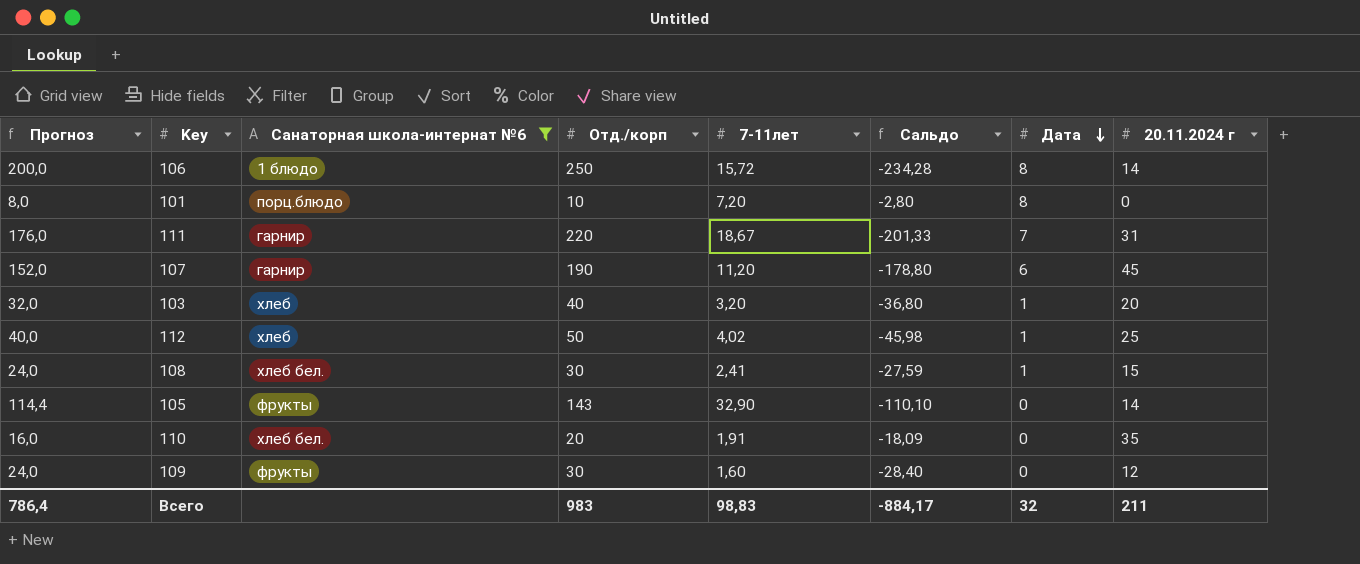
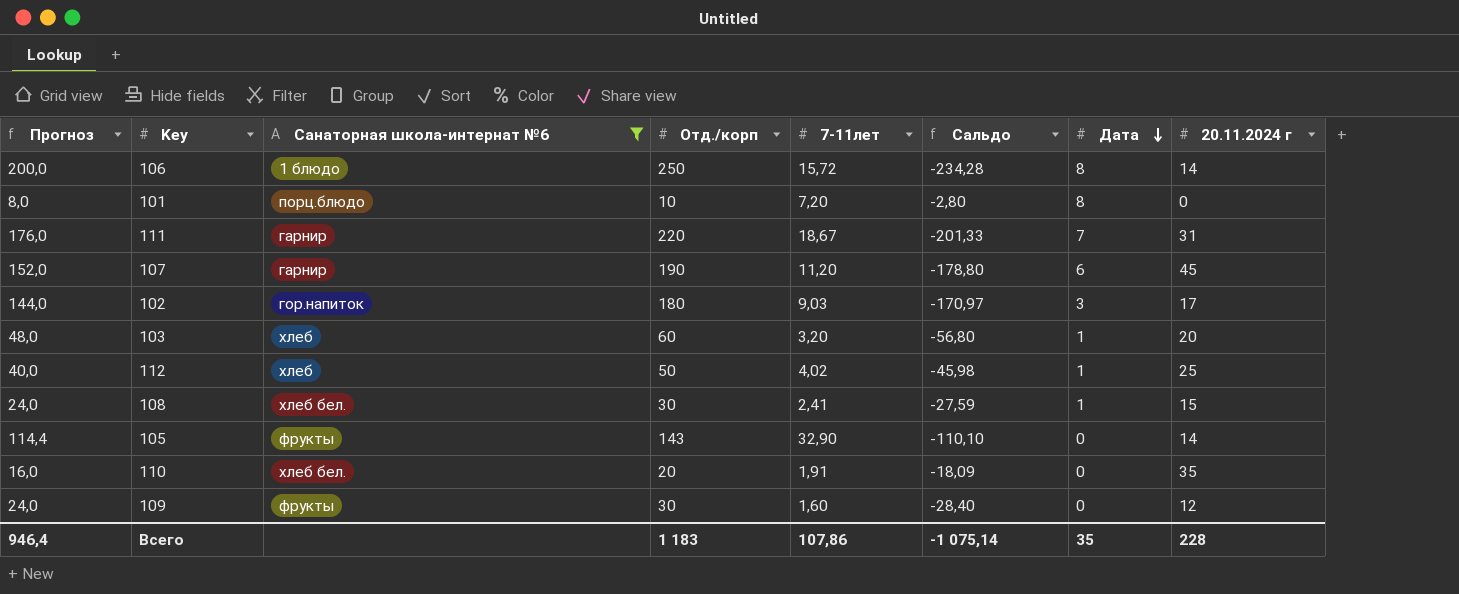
row 102: none -> 144,0 | гор.напиток | 180 | 9,03 | -170,97 | 3 | 17
103 | Прогноз: 32,0 -> 48,0
103 | Отд./корп: 40 -> 60
103 | Сальдо: -36,80 -> -56,80
Всего | Прогноз: 786,4 -> 946,4
Всего | Отд./корп: 983 -> 1 183
Всего | 7-11лет: 98,83 -> 107,86
Всего | Сальдо: -884,17 -> -1 075,14
Всего | Дата: 32 -> 35
Всего | 20.11.2024 г: 211 -> 228

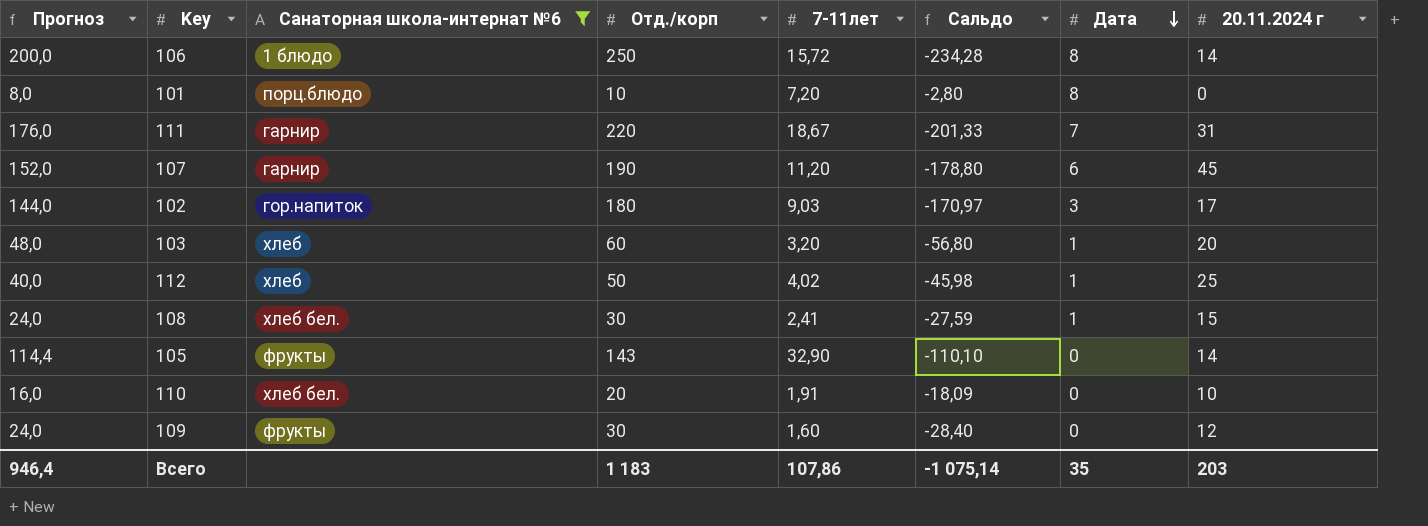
110 | 20.11.2024 г: 35 -> 10
Всего | 20.11.2024 г: 228 -> 203

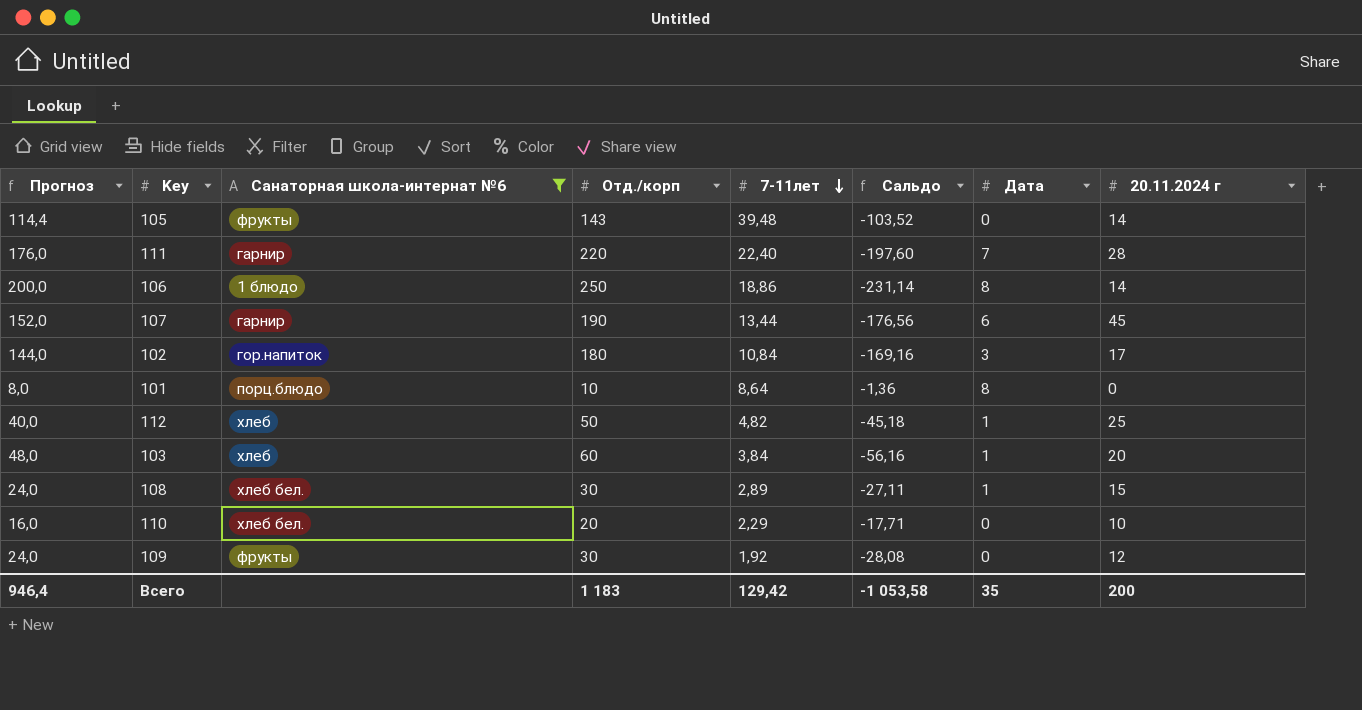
row order: Дата descending -> 7-11лет descending
105 | 7-11лет: 32,90 -> 39,48
105 | Сальдо: -110,10 -> -103,52
111 | 7-11лет: 18,67 -> 22,40
111 | Сальдо: -201,33 -> -197,60
111 | 20.11.2024 г: 31 -> 28
106 | 7-11лет: 15,72 -> 18,86
106 | Сальдо: -234,28 -> -231,14
107 | 7-11лет: 11,20 -> 13,44
107 | Сальдо: -178,80 -> -176,56
102 | 7-11лет: 9,03 -> 10,84
102 | Сальдо: -170,97 -> -169,16
101 | 7-11лет: 7,20 -> 8,64
101 | Сальдо: -2,80 -> -1,36
112 | 7-11лет: 4,02 -> 4,82
112 | Сальдо: -45,98 -> -45,18
103 | 7-11лет: 3,20 -> 3,84
103 | Сальдо: -56,80 -> -56,16
108 | 7-11лет: 2,41 -> 2,89
108 | Сальдо: -27,59 -> -27,11
110 | 7-11лет: 1,91 -> 2,29
110 | Сальдо: -18,09 -> -17,71
109 | 7-11лет: 1,60 -> 1,92
109 | Сальдо: -28,40 -> -28,08
Всего | 7-11лет: 107,86 -> 129,42
Всего | Сальдо: -1 075,14 -> -1 053,58
Всего | 20.11.2024 г: 203 -> 200

